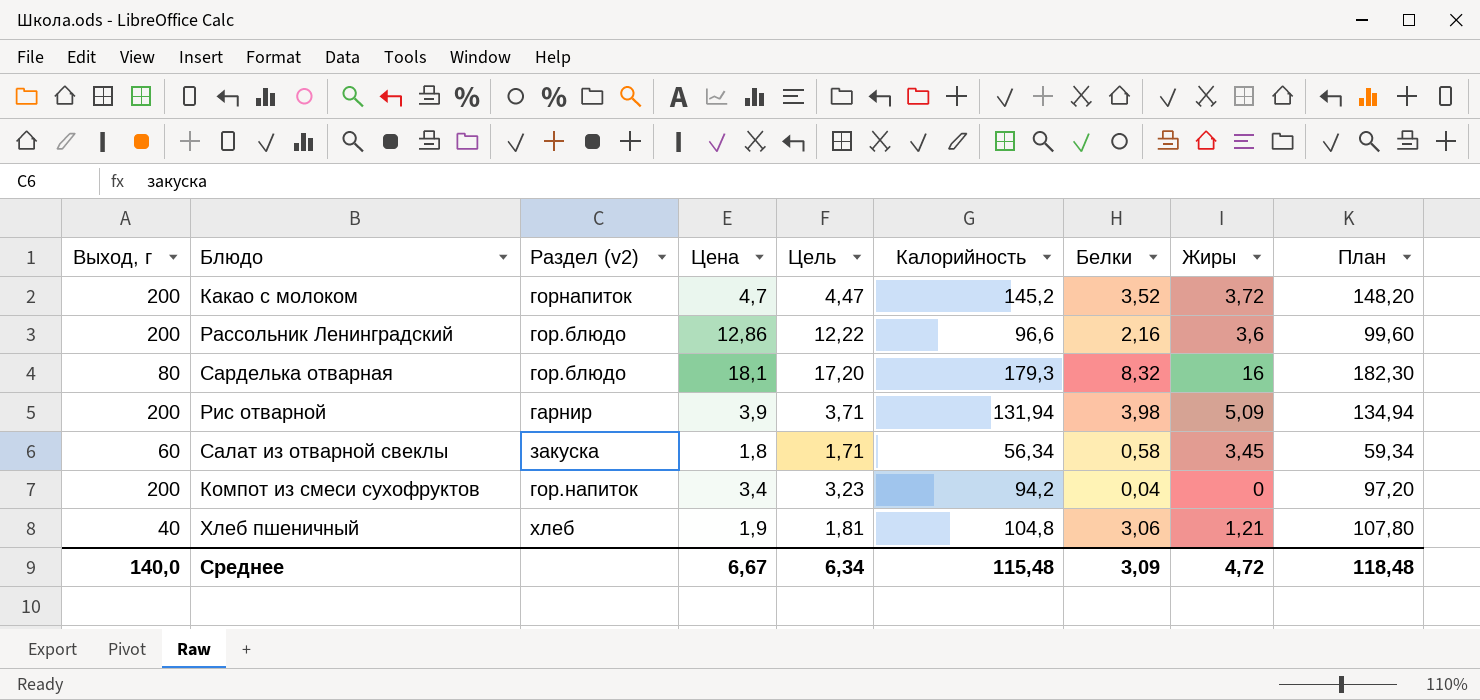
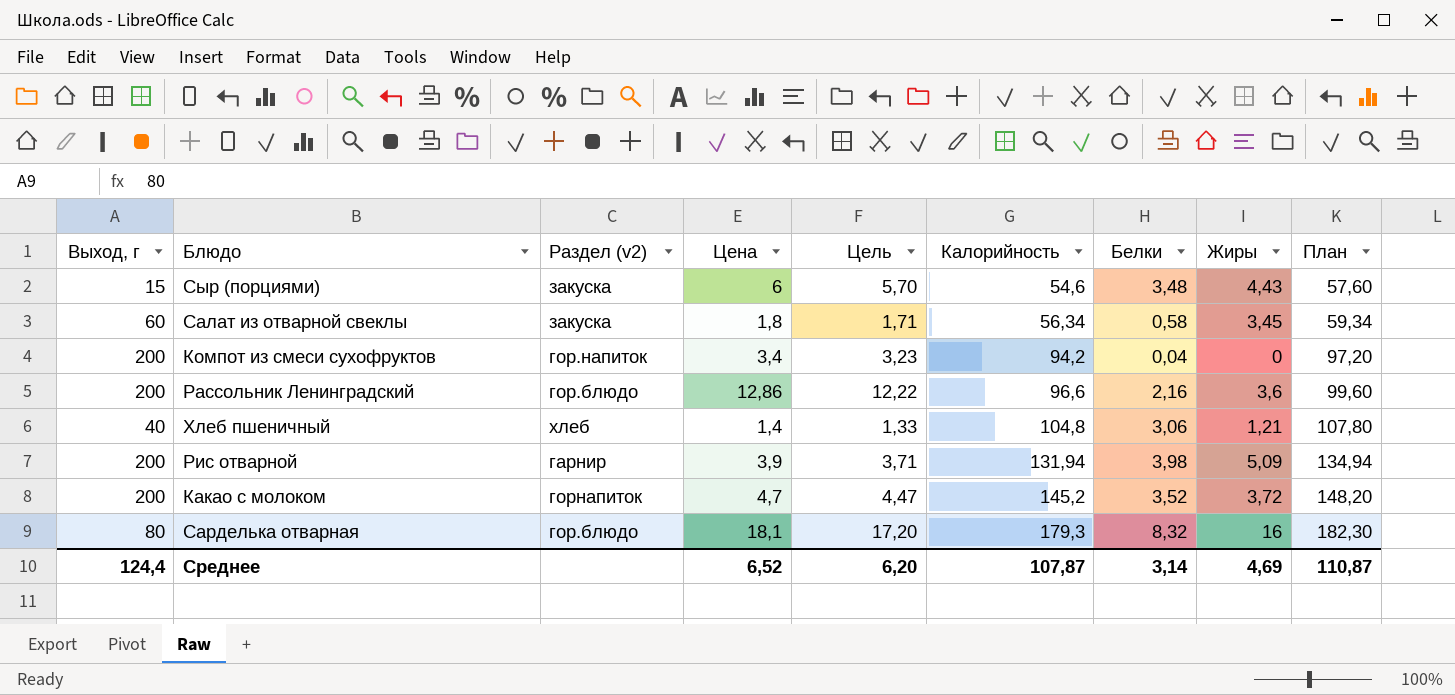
row order: none -> Калорийность ascending
row Сыр (порциями): none -> 15 | закуска | 6 | 5,70 | 54,6 | 3,48 | 4,43 | 57,60
Хлеб пшеничный | Цена: 1,9 -> 1,4
Хлеб пшеничный | Цель: 1,81 -> 1,33
Среднее | Выход, г: 140,0 -> 124,4
Среднее | Цена: 6,67 -> 6,52
Среднее | Цель: 6,34 -> 6,20
Среднее | Калорийность: 115,48 -> 107,87
Среднее | Белки: 3,09 -> 3,14
Среднее | Жиры: 4,72 -> 4,69
Среднее | План: 118,48 -> 110,87

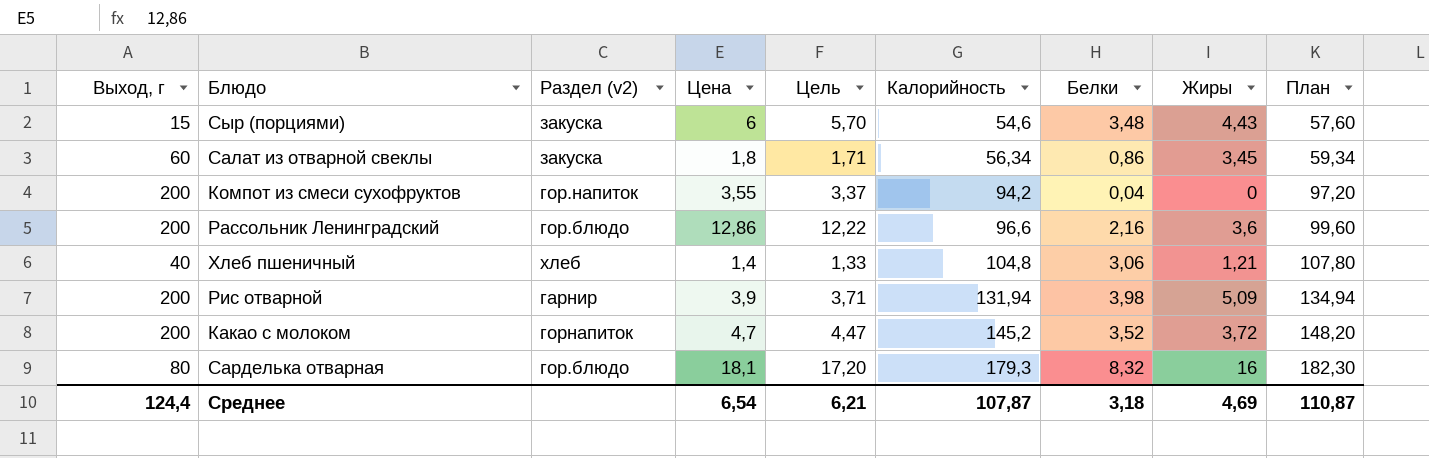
Салат из отварной свеклы | Белки: 0,58 -> 0,86
Компот из смеси сухофруктов | Цена: 3,4 -> 3,55
Компот из смеси сухофруктов | Цель: 3,23 -> 3,37
Среднее | Цена: 6,52 -> 6,54
Среднее | Цель: 6,20 -> 6,21
Среднее | Белки: 3,14 -> 3,18

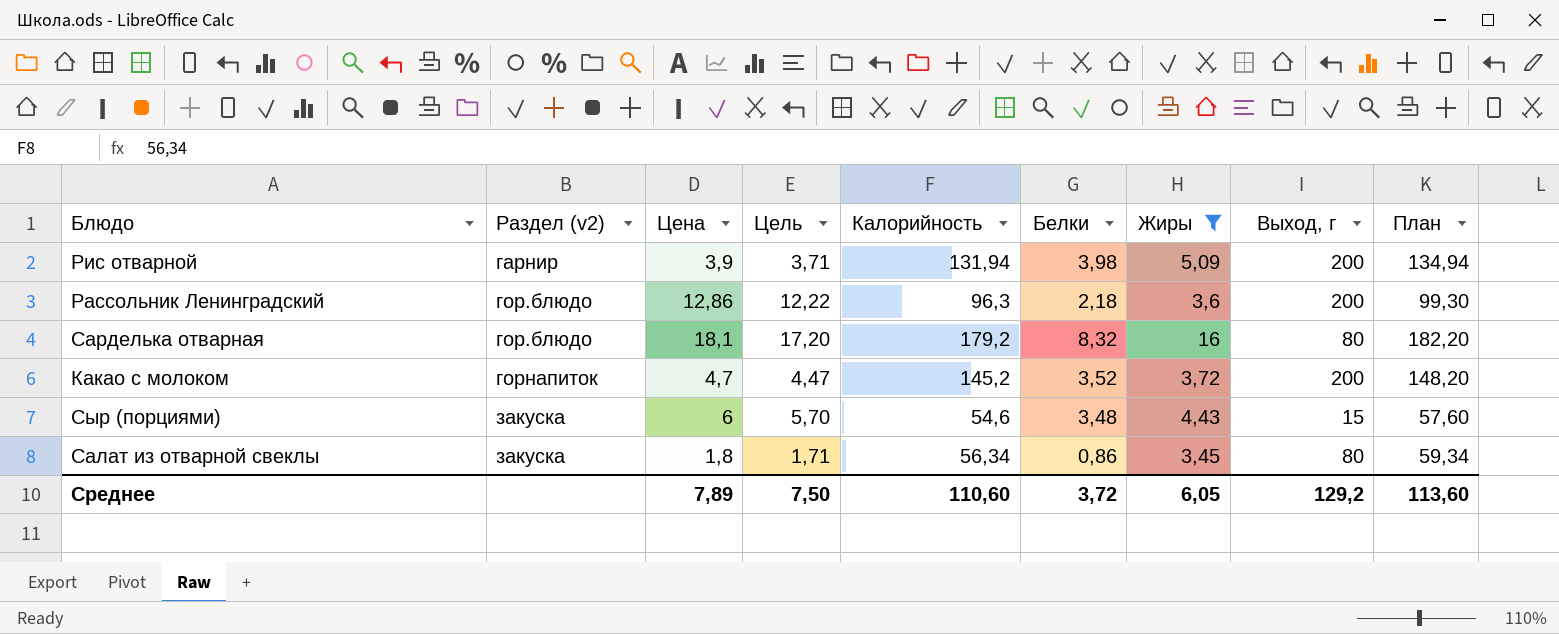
filter: none -> Жиры >= 3,45
row order: Калорийность ascending -> Раздел (v2) ascending
column Выход, г | position: 1 -> 8
Рассольник Ленинградский | Калорийность: 96,6 -> 96,3
Рассольник Ленинградский | Белки: 2,16 -> 2,18
Рассольник Ленинградский | План: 99,60 -> 99,30
Сарделька отварная | Калорийность: 179,3 -> 179,2
Сарделька отварная | План: 182,30 -> 182,20
Салат из отварной свеклы | Выход, г: 60 -> 80
Среднее | Цена: 6,54 -> 7,89
Среднее | Цель: 6,21 -> 7,50
Среднее | Калорийность: 107,87 -> 110,60
Среднее | Белки: 3,18 -> 3,72
Среднее | Жиры: 4,69 -> 6,05
Среднее | Выход, г: 124,4 -> 129,2
Среднее | План: 110,87 -> 113,60

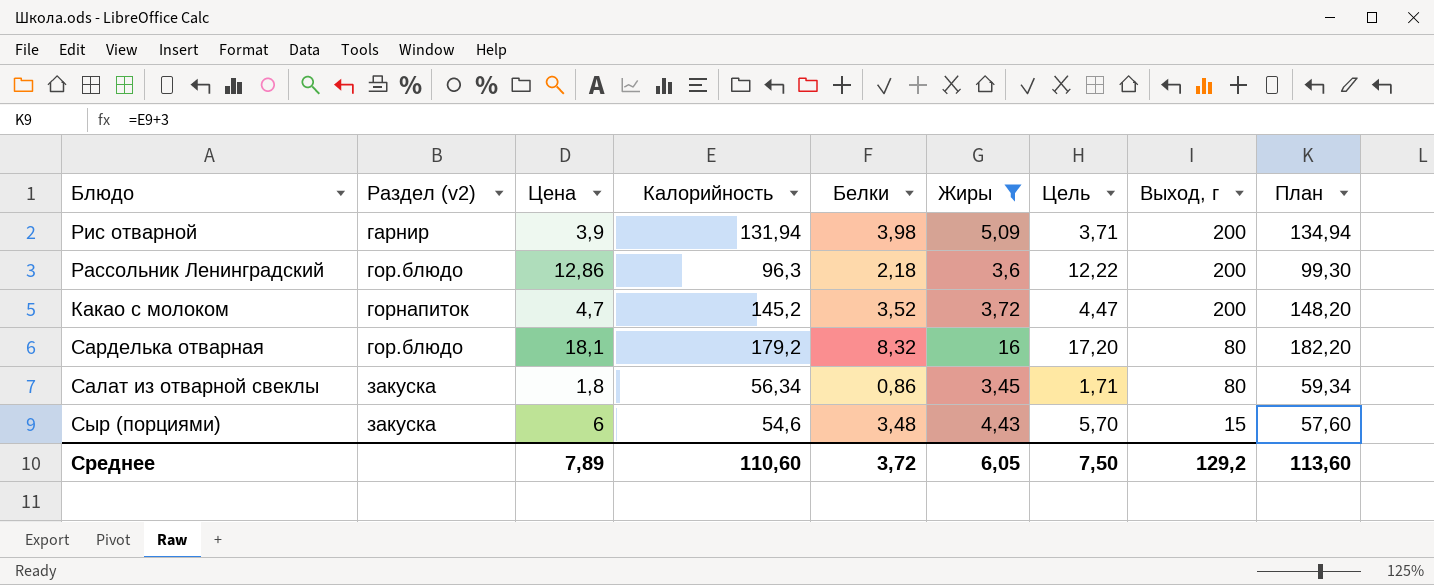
row order: Раздел (v2) ascending -> Выход, г descending
column Цель | position: 4 -> 7

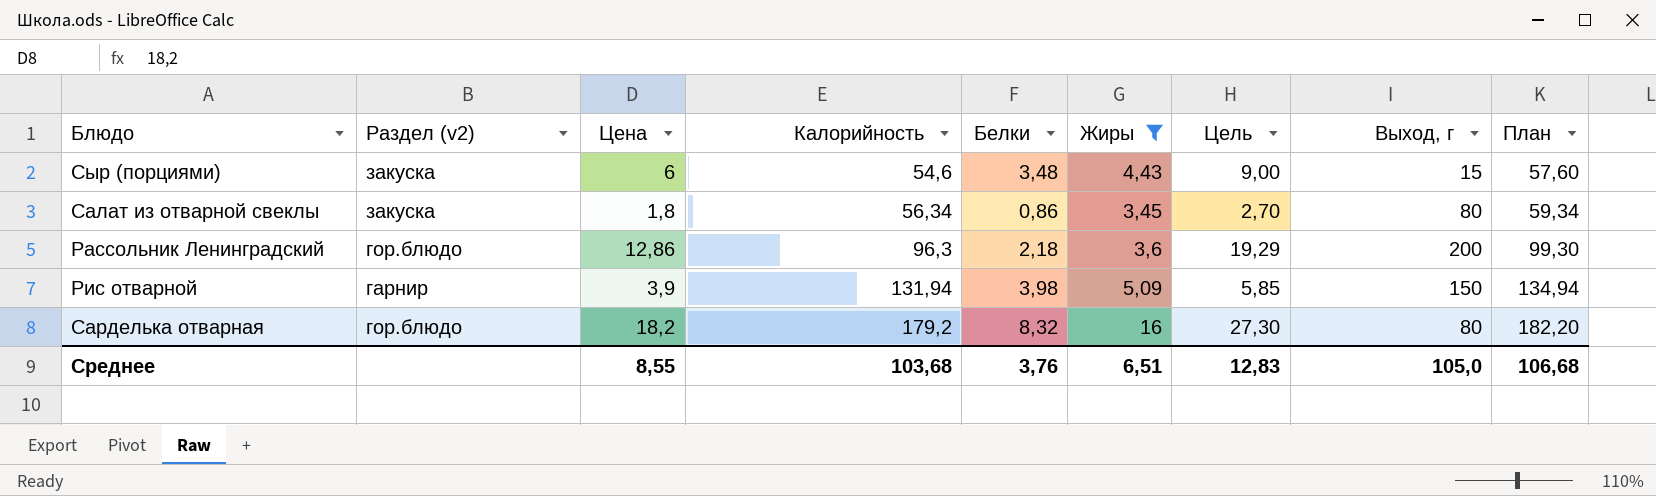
row order: Выход, г descending -> Калорийность ascending
column Цель | formula: [Цена] * 0,95 -> [Цена] * 1,5
row Какао с молоком: горнапиток | 4,7 | 145,2 | 3,52 | 3,72 | 4,47 | 200 | 148,20 -> none
Рис отварной | Выход, г: 200 -> 150
Сарделька отварная | Цена: 18,1 -> 18,2
Среднее | Цена: 7,89 -> 8,55
Среднее | Калорийность: 110,60 -> 103,68
Среднее | Белки: 3,72 -> 3,76
Среднее | Жиры: 6,05 -> 6,51
Среднее | Цель: 7,50 -> 12,83
Среднее | Выход, г: 129,2 -> 105,0
Среднее | План: 113,60 -> 106,68

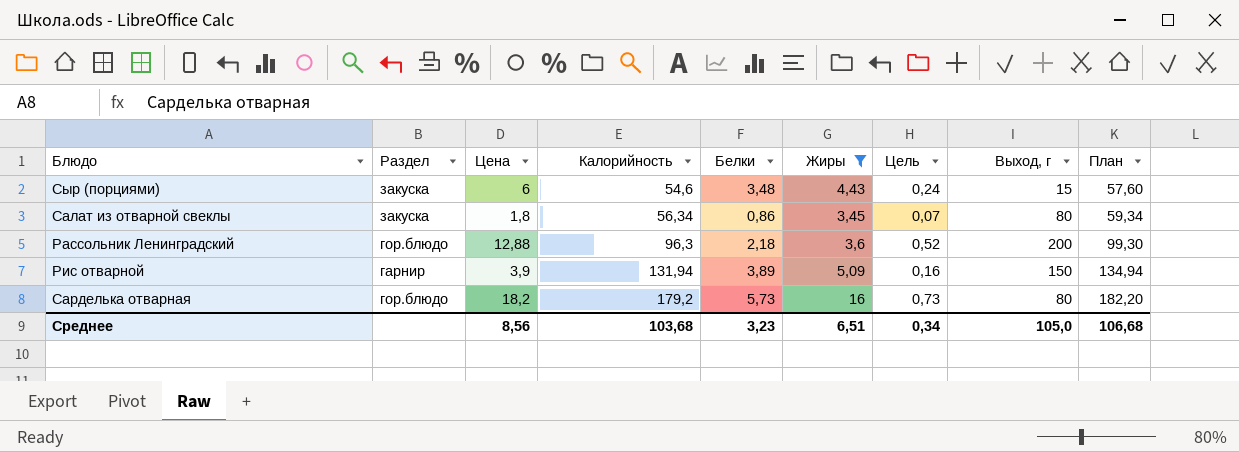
column name: Раздел (v2) -> Раздел
column Цель | formula: [Цена] * 1,5 -> [Цена] * 0,04
Рассольник Ленинградский | Цена: 12,86 -> 12,88
Рис отварной | Белки: 3,98 -> 3,89
Сарделька отварная | Белки: 8,32 -> 5,73
Среднее | Цена: 8,55 -> 8,56
Среднее | Белки: 3,76 -> 3,23
Среднее | Цель: 12,83 -> 0,34

